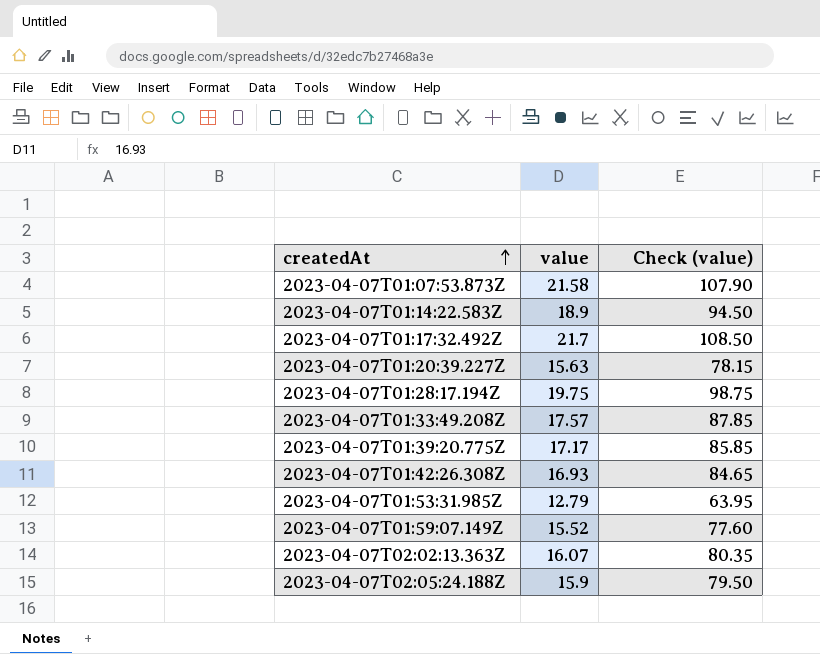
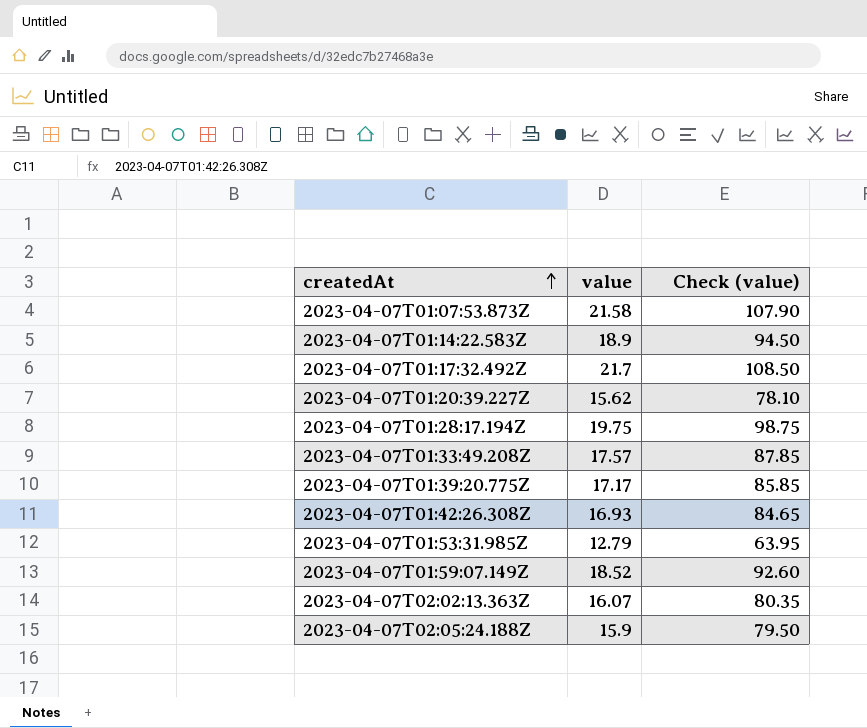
2023-04-07T01:20:39.227Z | value: 15.63 -> 15.62
2023-04-07T01:20:39.227Z | Check (value): 78.15 -> 78.10
2023-04-07T01:59:07.149Z | value: 15.52 -> 18.52
2023-04-07T01:59:07.149Z | Check (value): 77.60 -> 92.60

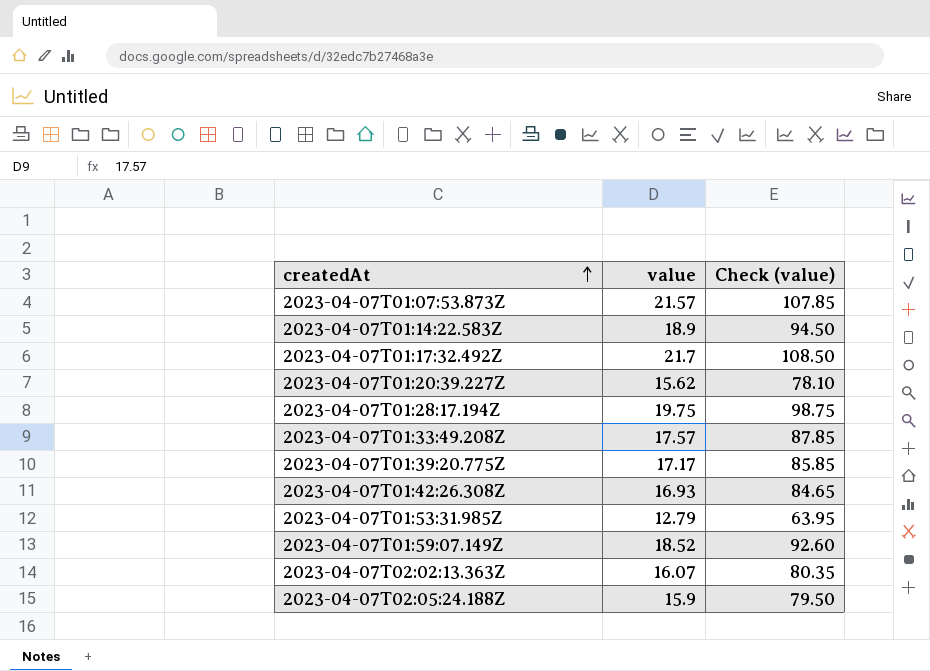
2023-04-07T01:07:53.873Z | value: 21.58 -> 21.57
2023-04-07T01:07:53.873Z | Check (value): 107.90 -> 107.85

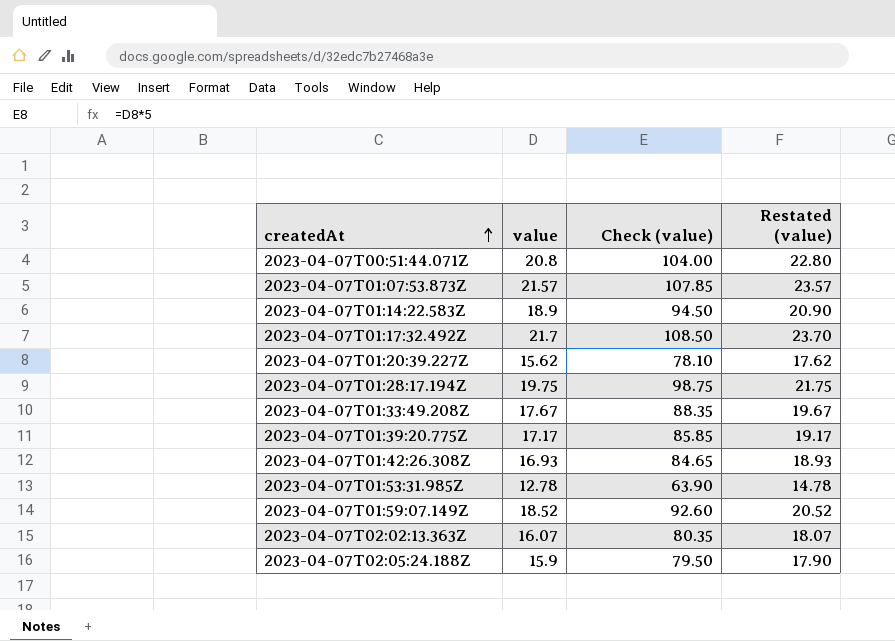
column Restated (value) | formula: none -> [value] + 2
row 2023-04-07T00:51:44.071Z: none -> 20.8 | 104.00 | 22.80
2023-04-07T01:33:49.208Z | value: 17.57 -> 17.67
2023-04-07T01:33:49.208Z | Check (value): 87.85 -> 88.35
2023-04-07T01:53:31.985Z | value: 12.79 -> 12.78
2023-04-07T01:53:31.985Z | Check (value): 63.95 -> 63.90

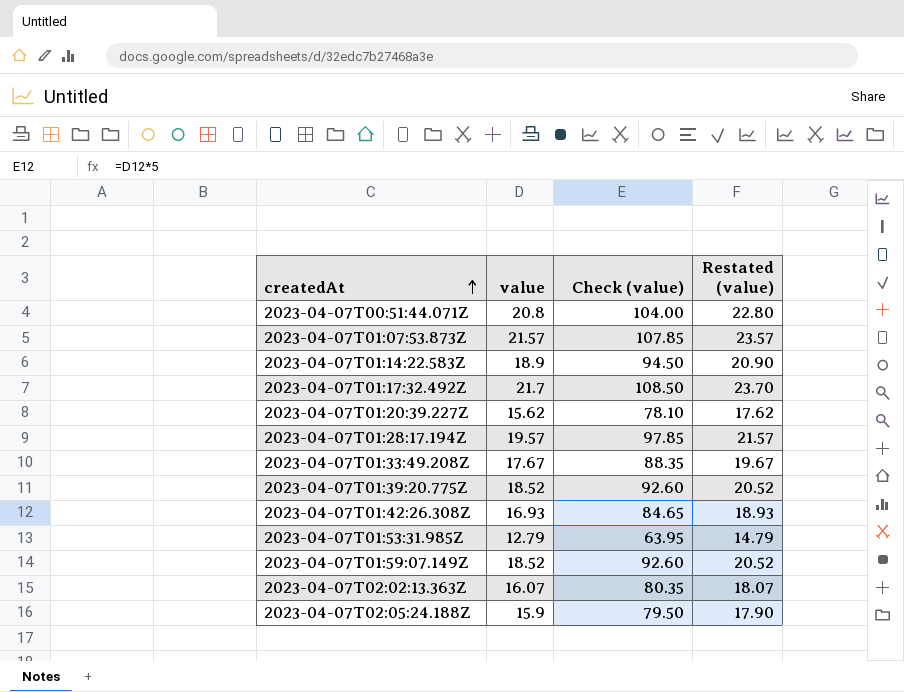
2023-04-07T01:28:17.194Z | value: 19.75 -> 19.57
2023-04-07T01:28:17.194Z | Check (value): 98.75 -> 97.85
2023-04-07T01:28:17.194Z | Restated (value): 21.75 -> 21.57
2023-04-07T01:39:20.775Z | value: 17.17 -> 18.52
2023-04-07T01:39:20.775Z | Check (value): 85.85 -> 92.60
2023-04-07T01:39:20.775Z | Restated (value): 19.17 -> 20.52
2023-04-07T01:53:31.985Z | value: 12.78 -> 12.79
2023-04-07T01:53:31.985Z | Check (value): 63.90 -> 63.95
2023-04-07T01:53:31.985Z | Restated (value): 14.78 -> 14.79

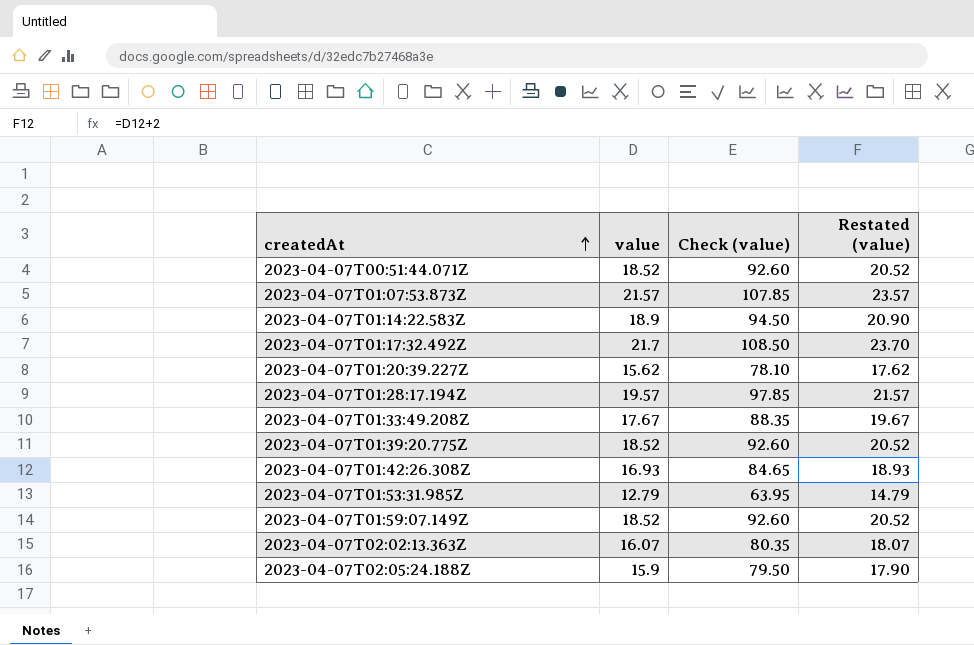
2023-04-07T00:51:44.071Z | value: 20.8 -> 18.52
2023-04-07T00:51:44.071Z | Check (value): 104.00 -> 92.60
2023-04-07T00:51:44.071Z | Restated (value): 22.80 -> 20.52

